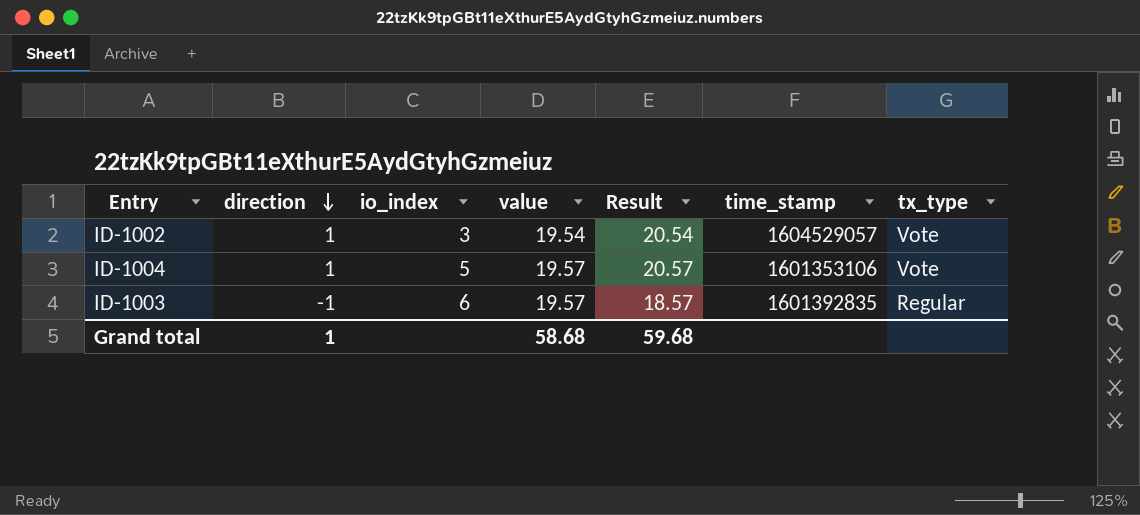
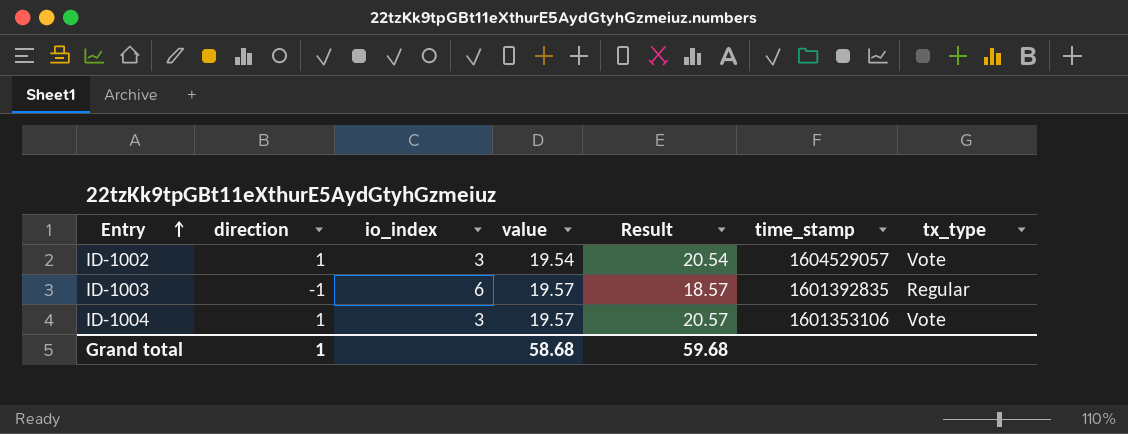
row order: direction descending -> Entry ascending
ID-1004 | io_index: 5 -> 3

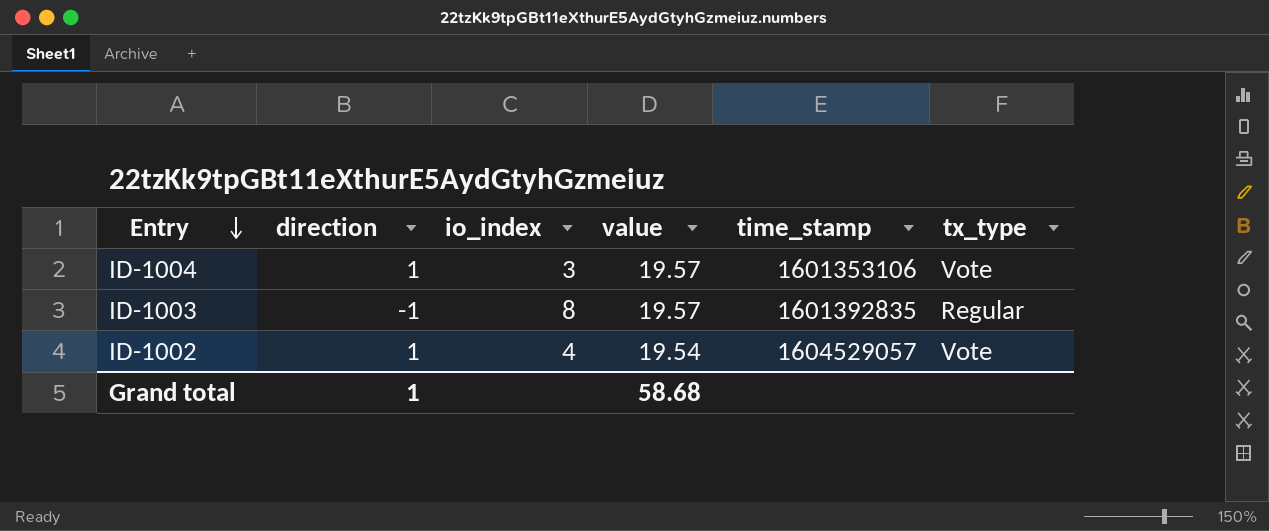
row order: Entry ascending -> Entry descending
column Result | formula: [direction] + [value] -> none
ID-1003 | io_index: 6 -> 8
ID-1002 | io_index: 3 -> 4

